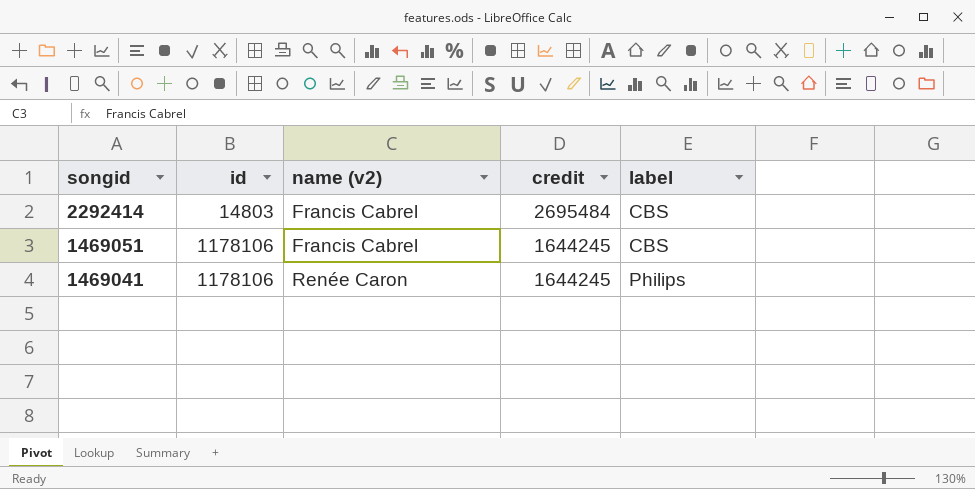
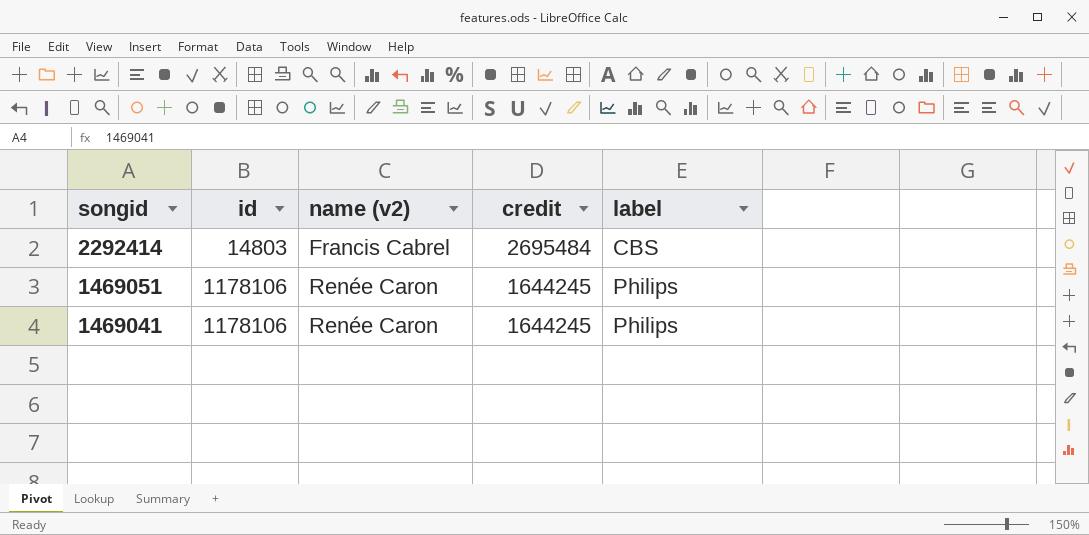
1469051 | name (v2): Francis Cabrel -> Renée Caron
1469051 | label: CBS -> Philips

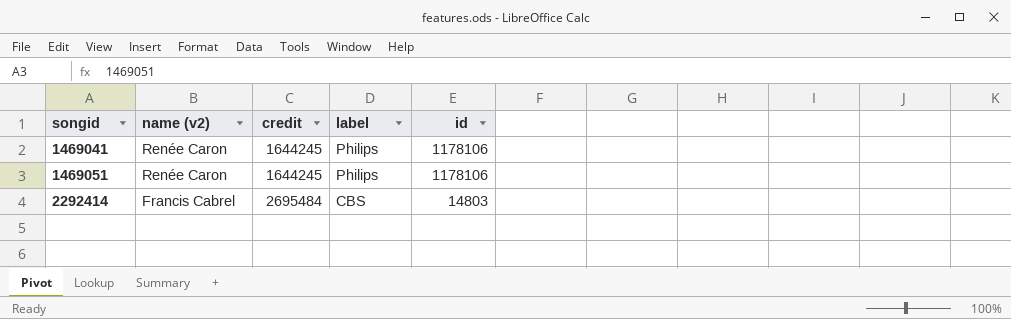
row order: songid descending -> songid ascending
column id | position: 2 -> 5

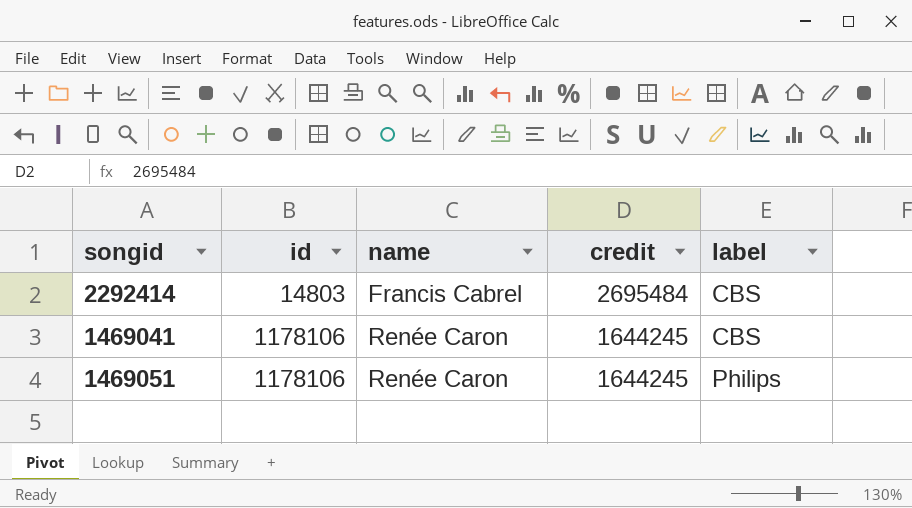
row order: songid ascending -> id ascending
column id | position: 5 -> 2
column name: name (v2) -> name
1469041 | label: Philips -> CBS

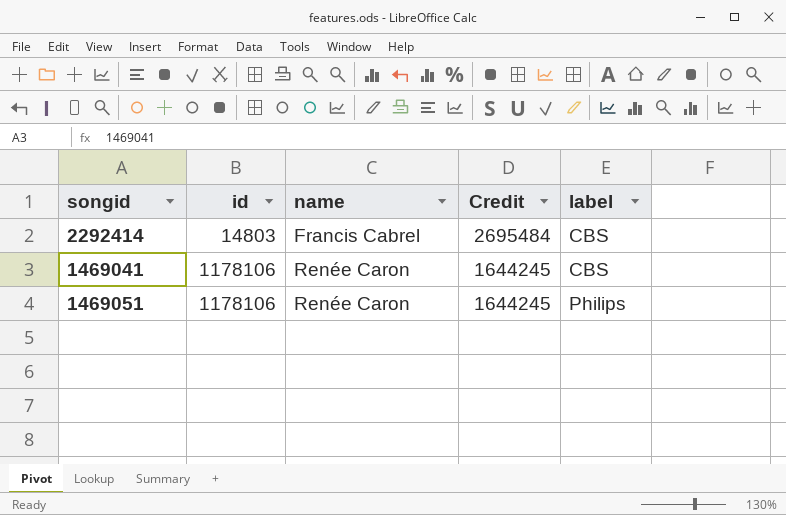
column name: credit -> Credit

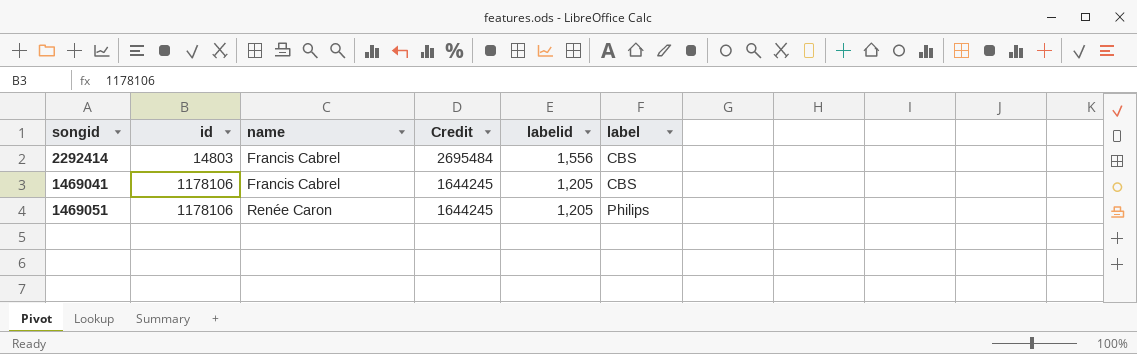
column labelid | position: none -> 5
1469041 | name: Renée Caron -> Francis Cabrel

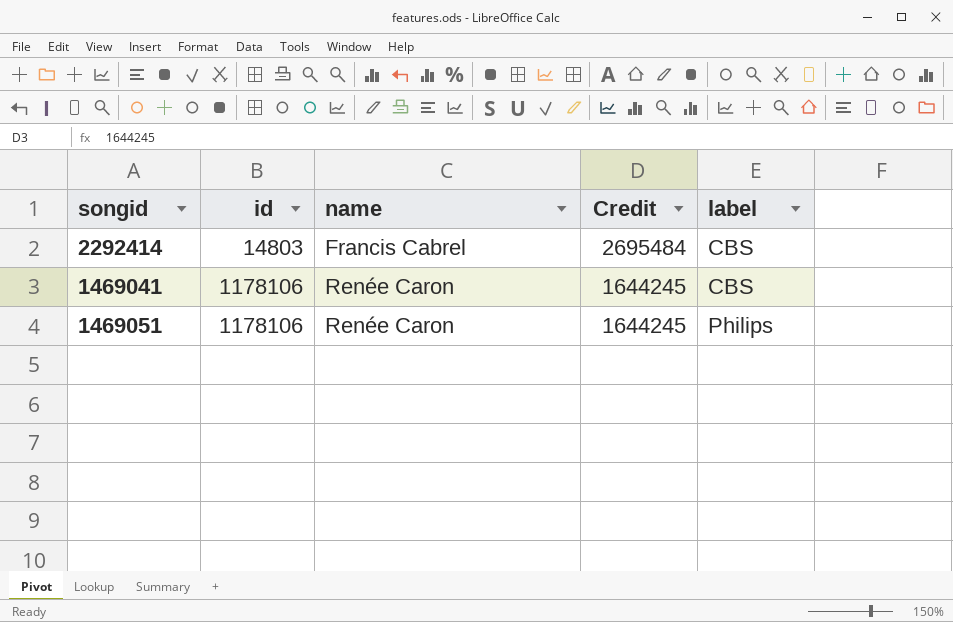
column labelid | position: 5 -> none
1469041 | name: Francis Cabrel -> Renée Caron

